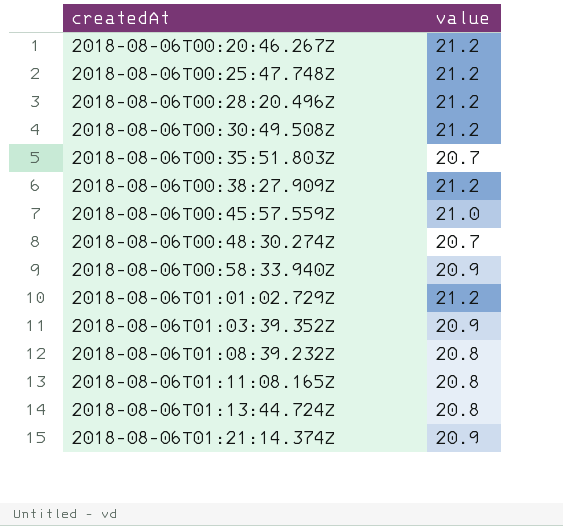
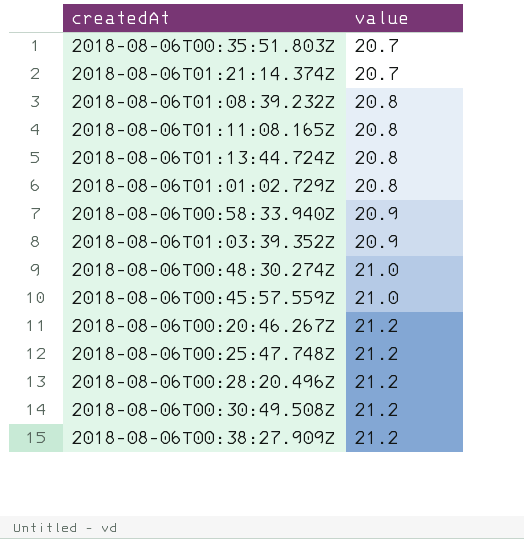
row order: createdAt ascending -> value ascending
2018-08-06T01:21:14.374Z | value: 20.9 -> 20.7
2018-08-06T01:01:02.729Z | value: 21.2 -> 20.8
2018-08-06T00:48:30.274Z | value: 20.7 -> 21.0

